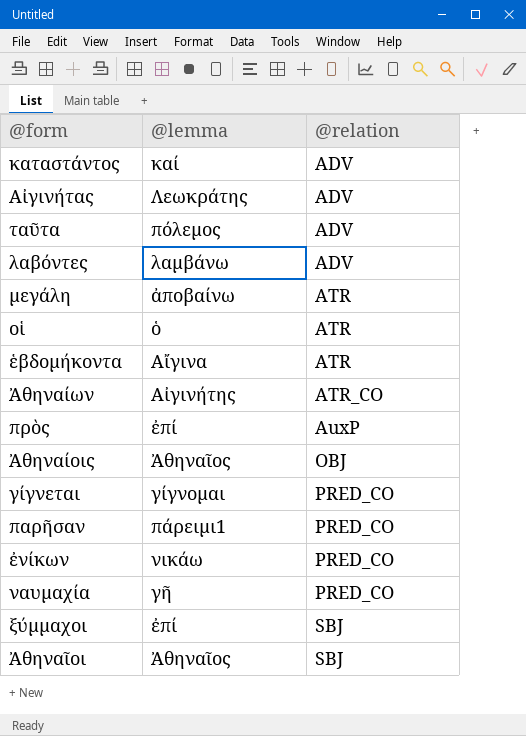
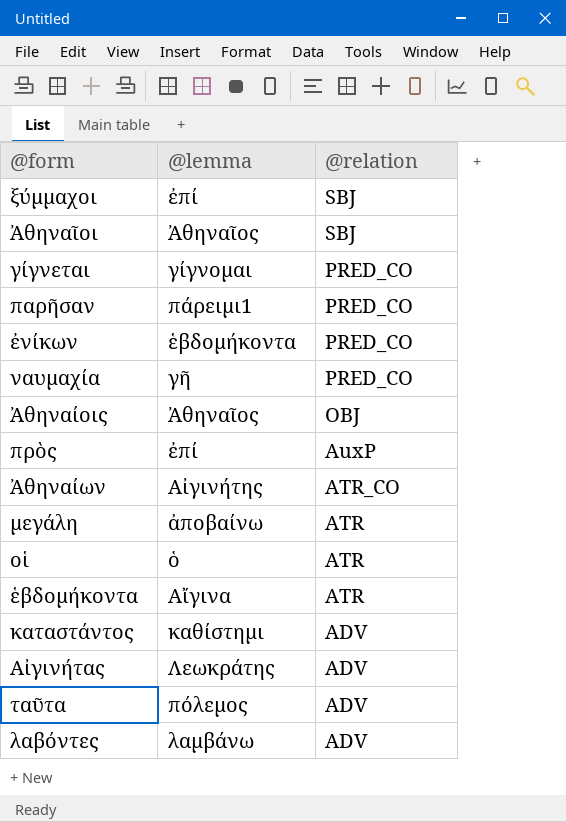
row order: @relation ascending -> @relation descending
ἐνίκων | @lemma: νικάω -> ἑβδομήκοντα
καταστάντος | @lemma: καί -> καθίστημι

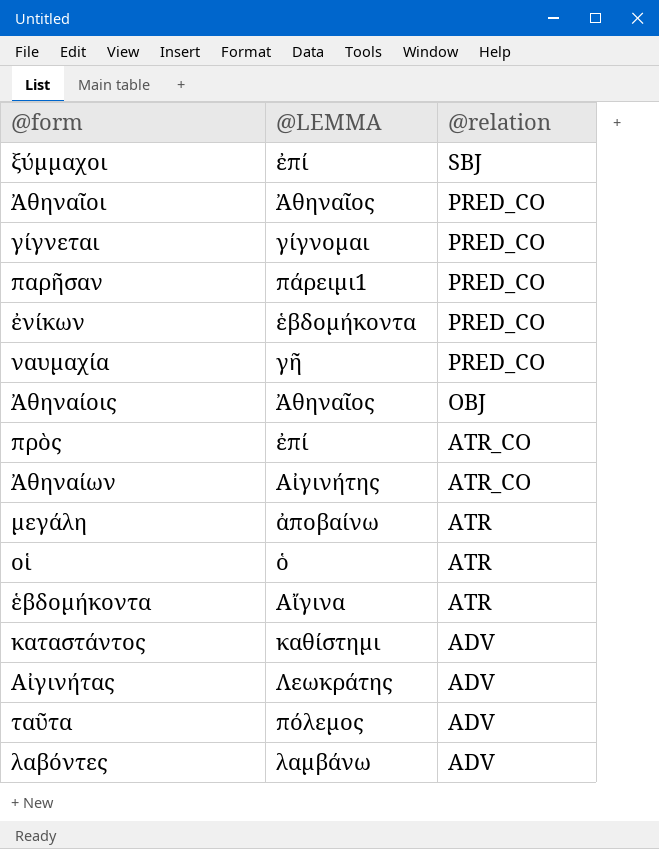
column name: @lemma -> @LEMMA
Ἀθηναῖοι | @relation: SBJ -> PRED_CO
πρὸς | @relation: AuxP -> ATR_CO

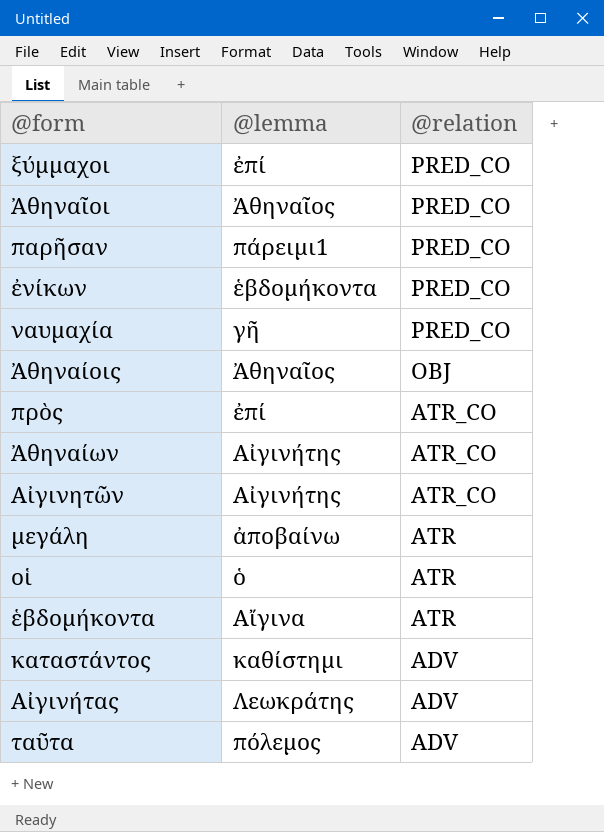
column name: @LEMMA -> @lemma
row γίγνεται: γίγνομαι | PRED_CO -> none
row λαβόντες: λαμβάνω | ADV -> none
ξύμμαχοι | @relation: SBJ -> PRED_CO
row Αἰγινητῶν: none -> Αἰγινήτης | ATR_CO

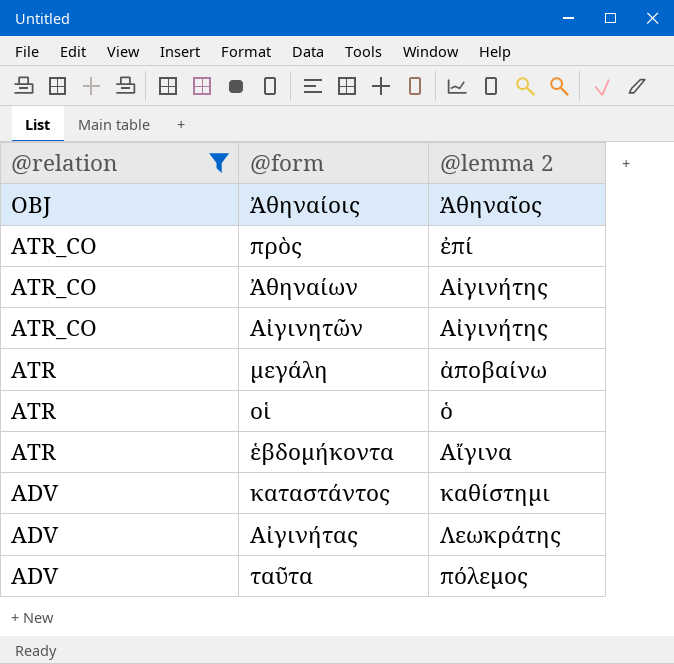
filter: none -> @relation != PRED_CO
column @relation | position: 3 -> 1
column name: @lemma -> @lemma 2

